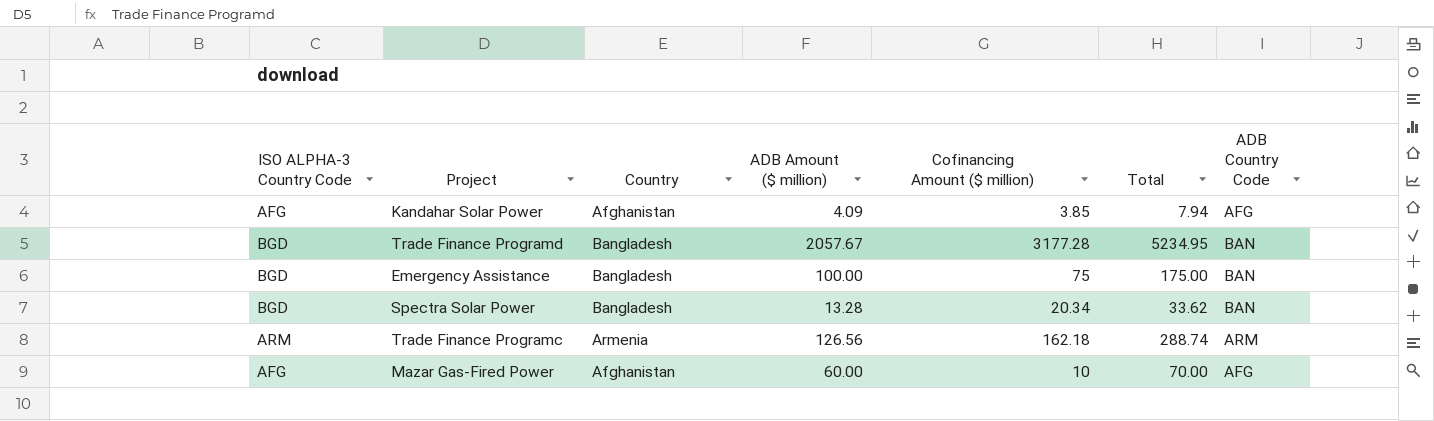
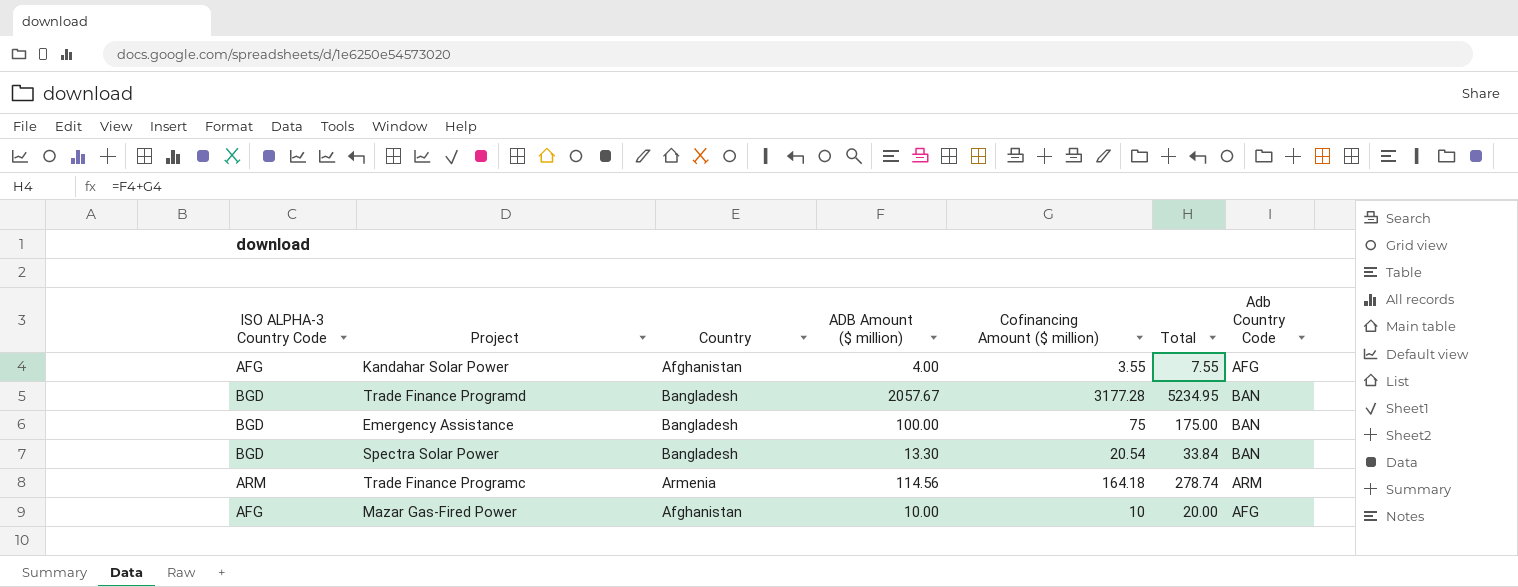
column name: ADB Country Code -> Adb Country Code
Kandahar Solar Power | ADB Amount ($ million): 4.09 -> 4.00
Kandahar Solar Power | Cofinancing Amount ($ million): 3.85 -> 3.55
Kandahar Solar Power | Total: 7.94 -> 7.55
Spectra Solar Power | ADB Amount ($ million): 13.28 -> 13.30
Spectra Solar Power | Cofinancing Amount ($ million): 20.34 -> 20.54
Spectra Solar Power | Total: 33.62 -> 33.84
Trade Finance Programc | ADB Amount ($ million): 126.56 -> 114.56
Trade Finance Programc | Cofinancing Amount ($ million): 162.18 -> 164.18
Trade Finance Programc | Total: 288.74 -> 278.74
Mazar Gas-Fired Power | ADB Amount ($ million): 60.00 -> 10.00
Mazar Gas-Fired Power | Total: 70.00 -> 20.00

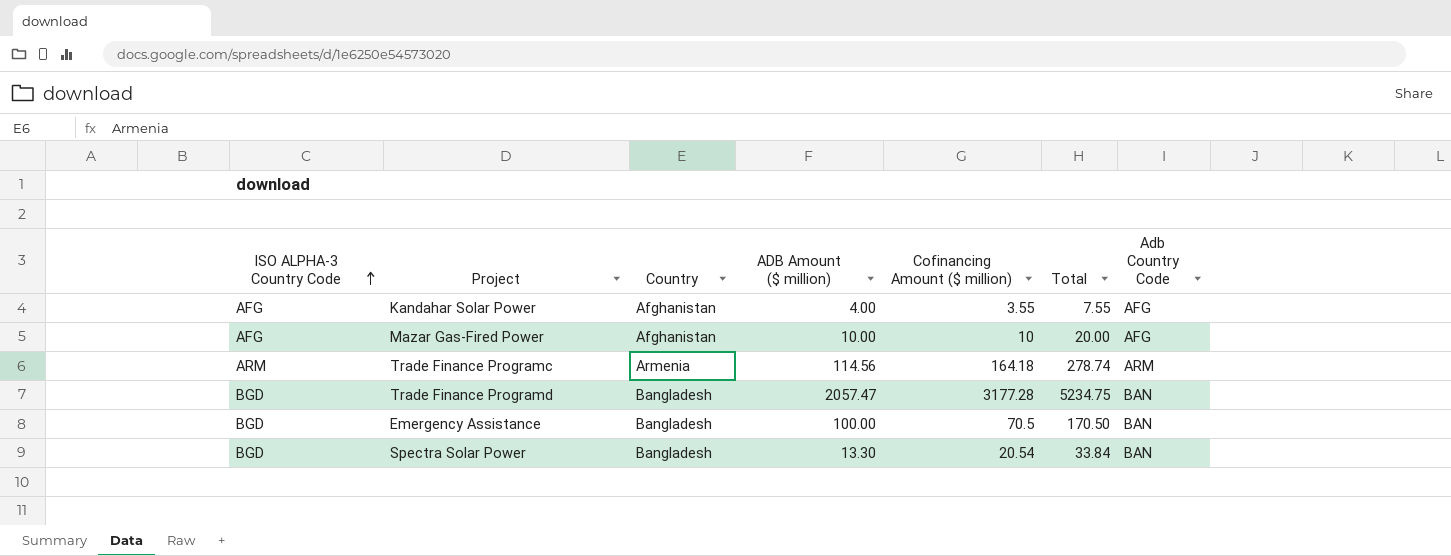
row order: none -> ISO ALPHA-3 Country Code ascending
Trade Finance Programd | ADB Amount ($ million): 2057.67 -> 2057.47
Trade Finance Programd | Total: 5234.95 -> 5234.75
Emergency Assistance | Cofinancing Amount ($ million): 75 -> 70.5
Emergency Assistance | Total: 175.00 -> 170.50

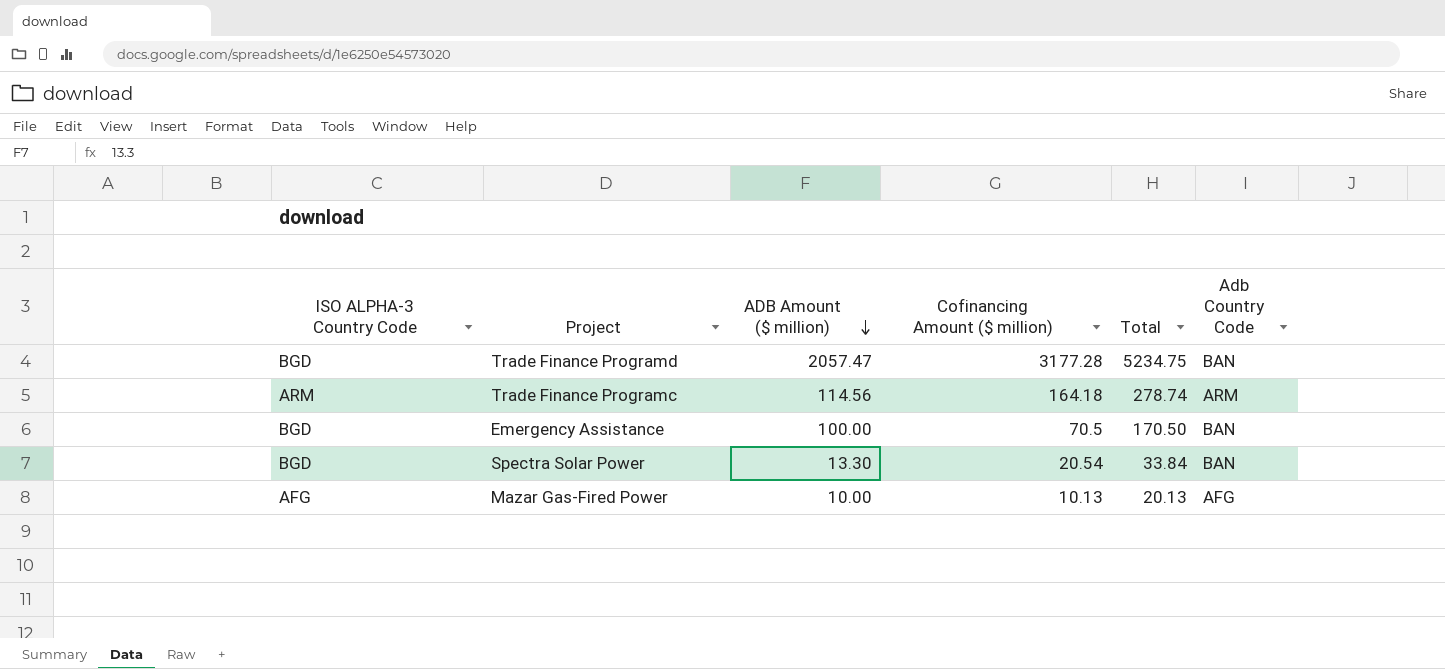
row order: ISO ALPHA-3 Country Code ascending -> ADB Amount ($ million) descending
column Country | position: 3 -> none
row Kandahar Solar Power: AFG | Afghanistan | 4.00 | 3.55 | 7.55 | AFG -> none
Mazar Gas-Fired Power | Cofinancing Amount ($ million): 10 -> 10.13
Mazar Gas-Fired Power | Total: 20.00 -> 20.13

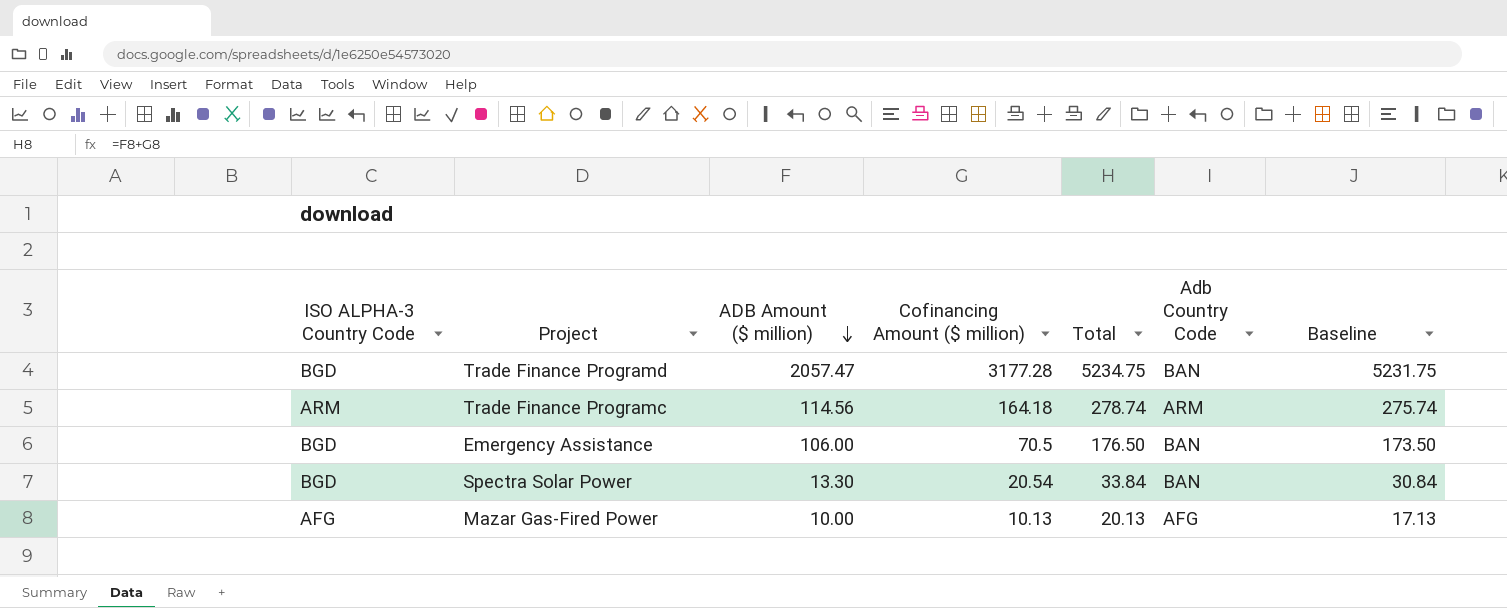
column Baseline | formula: none -> [Total] - 3
Emergency Assistance | ADB Amount ($ million): 100.00 -> 106.00
Emergency Assistance | Total: 170.50 -> 176.50

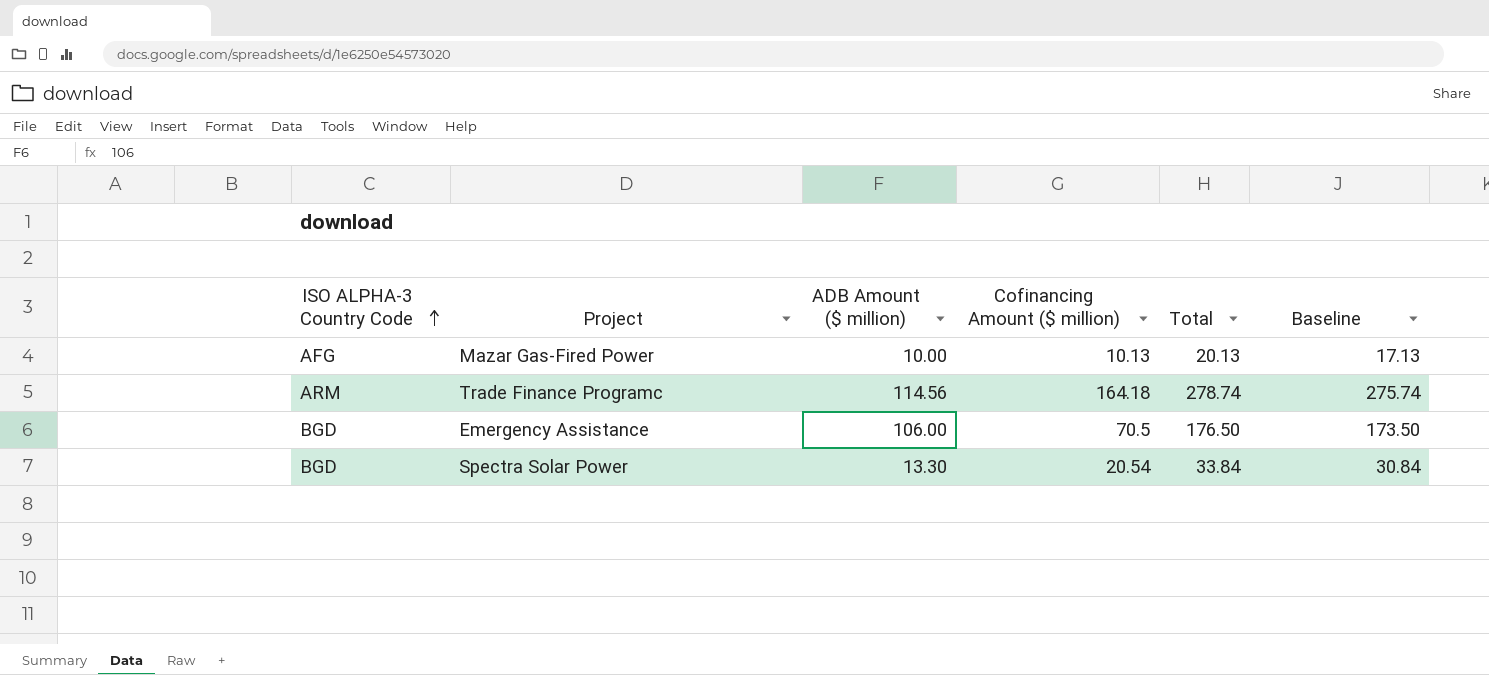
row order: ADB Amount ($ million) descending -> ISO ALPHA-3 Country Code ascending
column Adb Country Code | position: 6 -> none
row Trade Finance Programd: BGD | 2057.47 | 3177.28 | 5234.75 | BAN | 5231.75 -> none

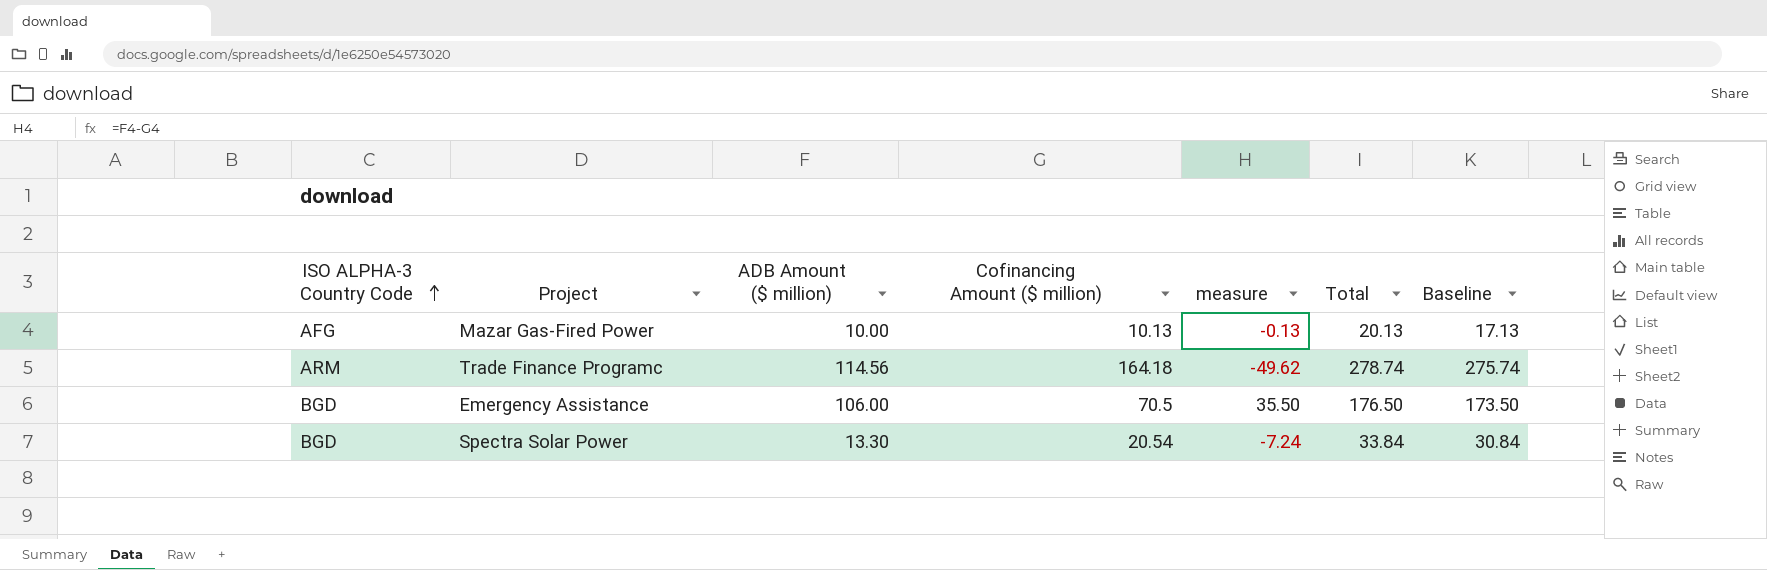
column measure | formula: none -> [ADB Amount ($ million)] - [Cofinancing Amount ($ million)]

